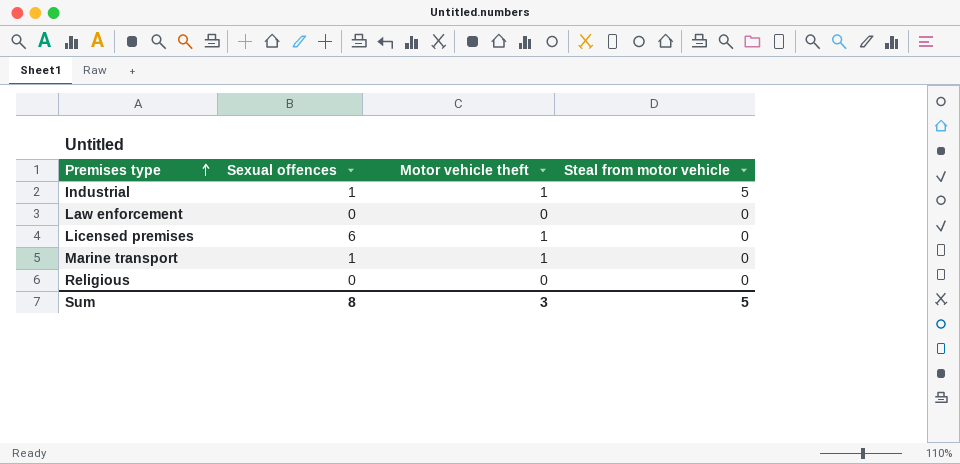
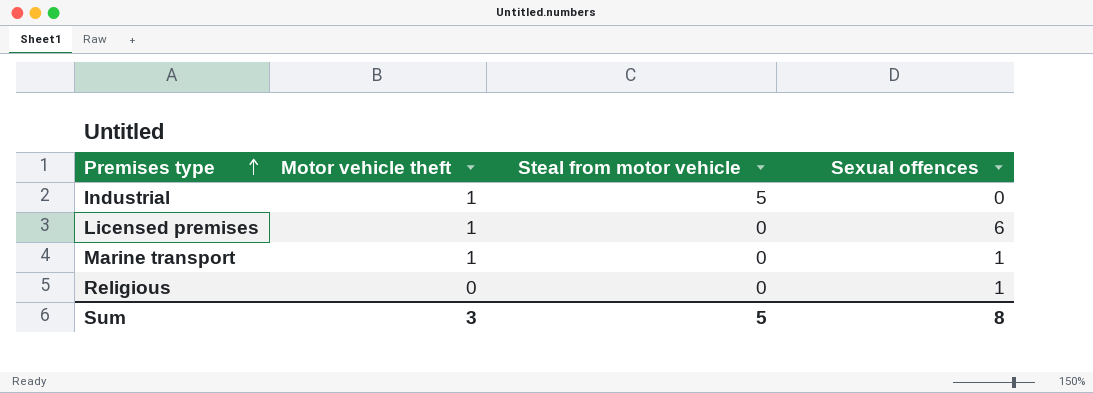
column Sexual offences | position: 2 -> 4
row Law enforcement: 0 | 0 | 0 -> none
Industrial | Sexual offences: 1 -> 0
Religious | Sexual offences: 0 -> 1

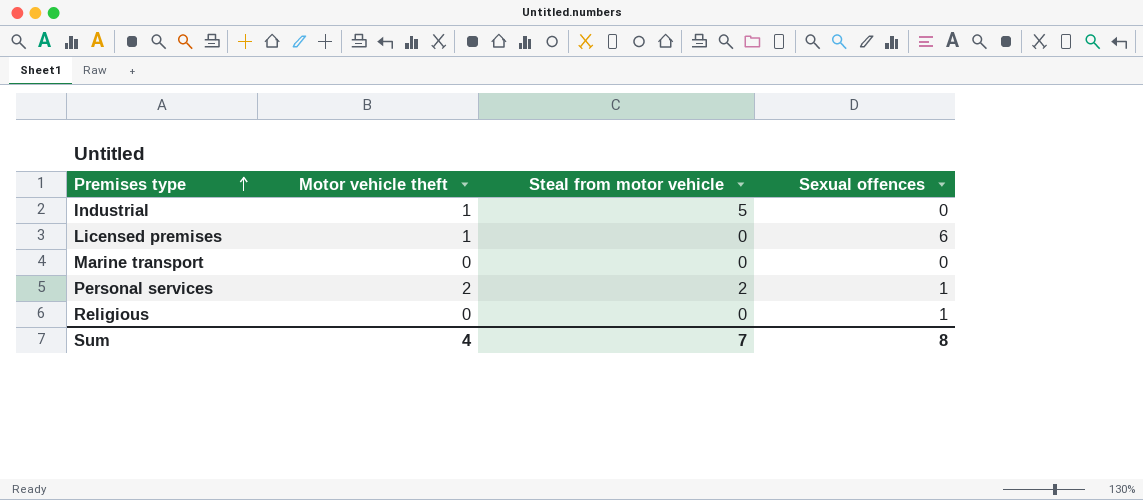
Marine transport | Motor vehicle theft: 1 -> 0
Marine transport | Sexual offences: 1 -> 0
row Personal services: none -> 2 | 2 | 1
Sum | Motor vehicle theft: 3 -> 4
Sum | Steal from motor vehicle: 5 -> 7

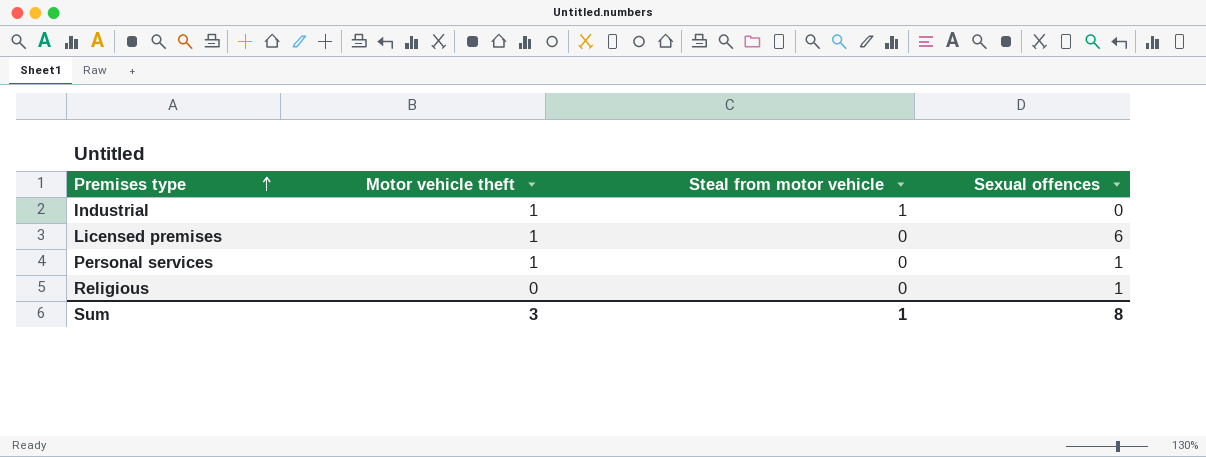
row Marine transport: 0 | 0 | 0 -> none
Industrial | Steal from motor vehicle: 5 -> 1
Personal services | Motor vehicle theft: 2 -> 1
Personal services | Steal from motor vehicle: 2 -> 0
Sum | Motor vehicle theft: 4 -> 3
Sum | Steal from motor vehicle: 7 -> 1

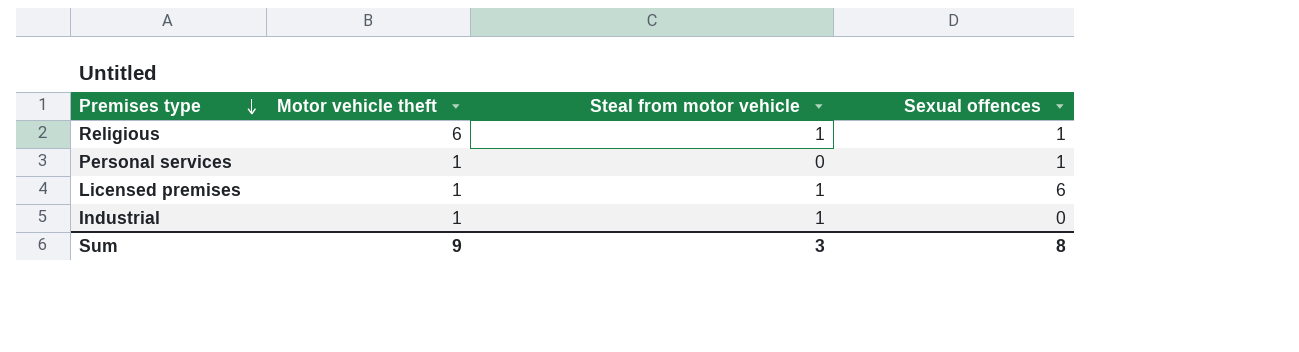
row order: Premises type ascending -> Premises type descending
Religious | Motor vehicle theft: 0 -> 6
Religious | Steal from motor vehicle: 0 -> 1
Licensed premises | Steal from motor vehicle: 0 -> 1
Sum | Motor vehicle theft: 3 -> 9
Sum | Steal from motor vehicle: 1 -> 3

